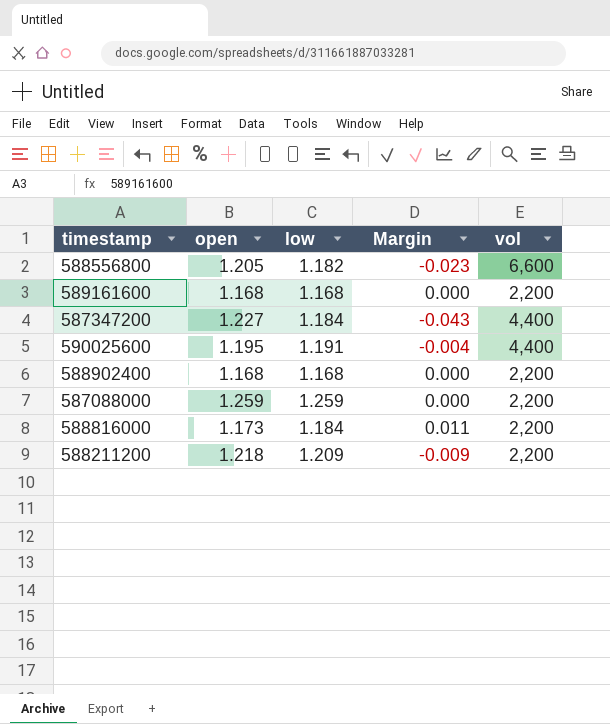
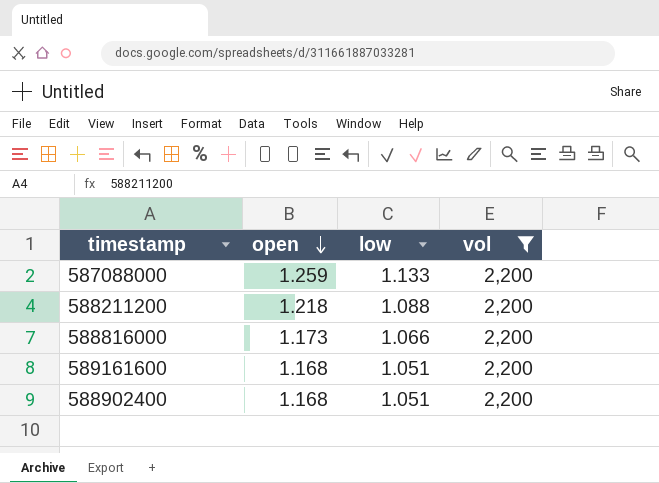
filter: none -> vol = 2,200
row order: none -> open descending
column Margin | formula: [low] - [open] -> none
587088000 | low: 1.259 -> 1.133
588211200 | low: 1.209 -> 1.088
588816000 | low: 1.184 -> 1.066
589161600 | low: 1.168 -> 1.051
588902400 | low: 1.168 -> 1.051

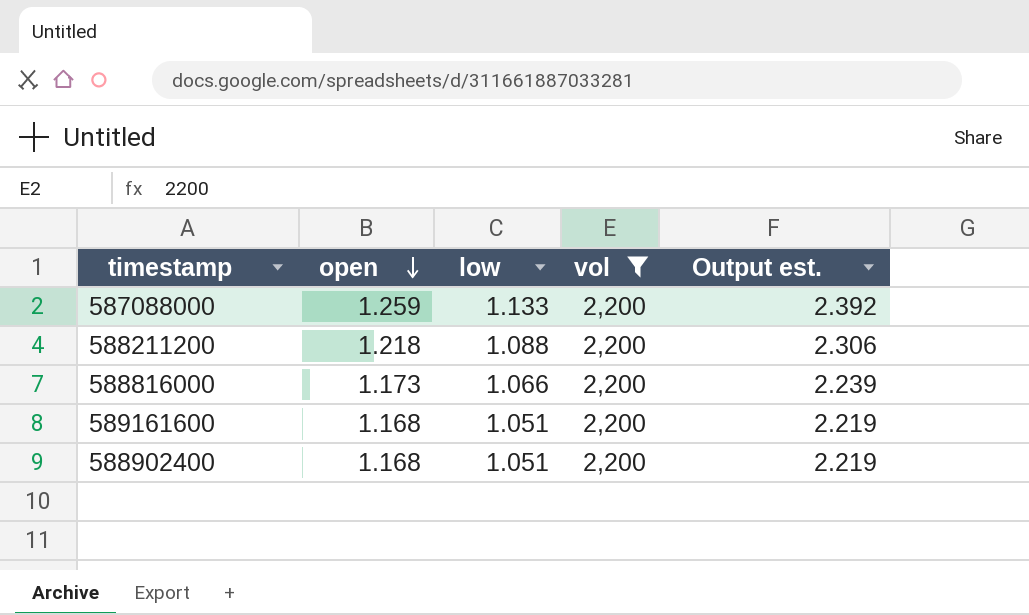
column Output est. | formula: none -> [open] + [low]

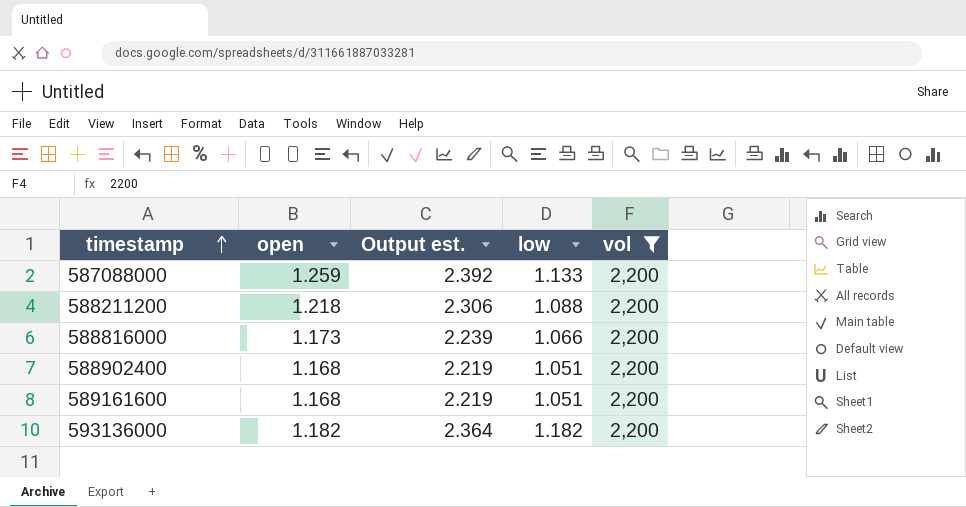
row order: open descending -> timestamp ascending
column Output est. | position: 5 -> 3
row 593136000: none -> 1.182 | 2.364 | 1.182 | 2,200

